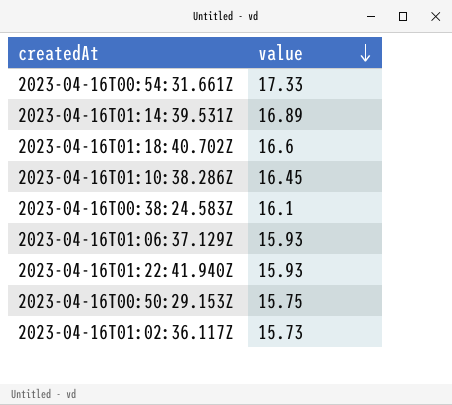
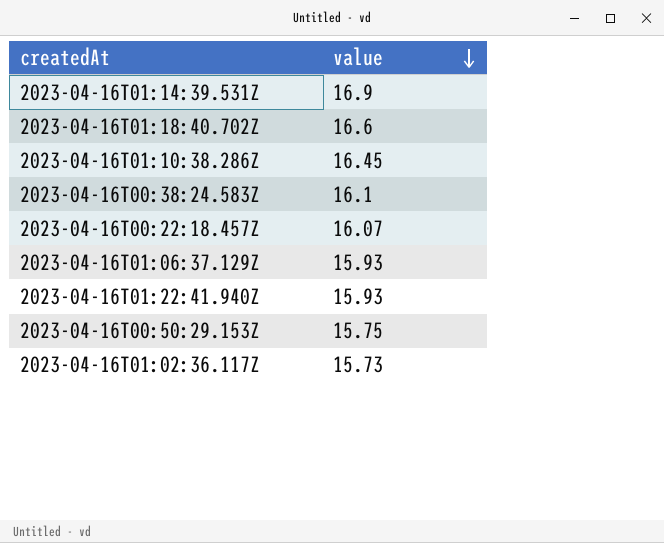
row 2023-04-16T00:54:31.661Z: 17.33 -> none
2023-04-16T01:14:39.531Z | value: 16.89 -> 16.9
row 2023-04-16T00:22:18.457Z: none -> 16.07

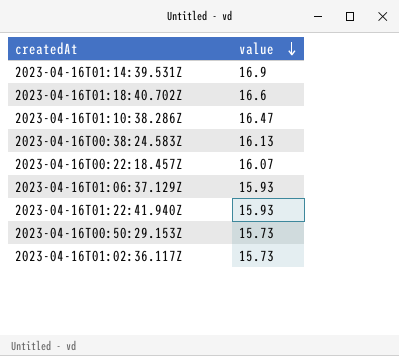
2023-04-16T01:10:38.286Z | value: 16.45 -> 16.47
2023-04-16T00:38:24.583Z | value: 16.1 -> 16.13
2023-04-16T00:50:29.153Z | value: 15.75 -> 15.73

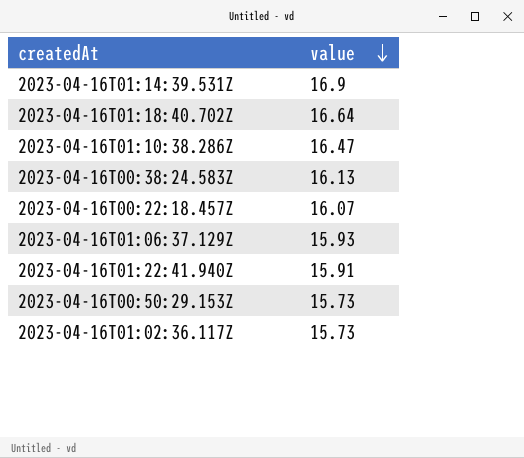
2023-04-16T01:18:40.702Z | value: 16.6 -> 16.64
2023-04-16T01:22:41.940Z | value: 15.93 -> 15.91

